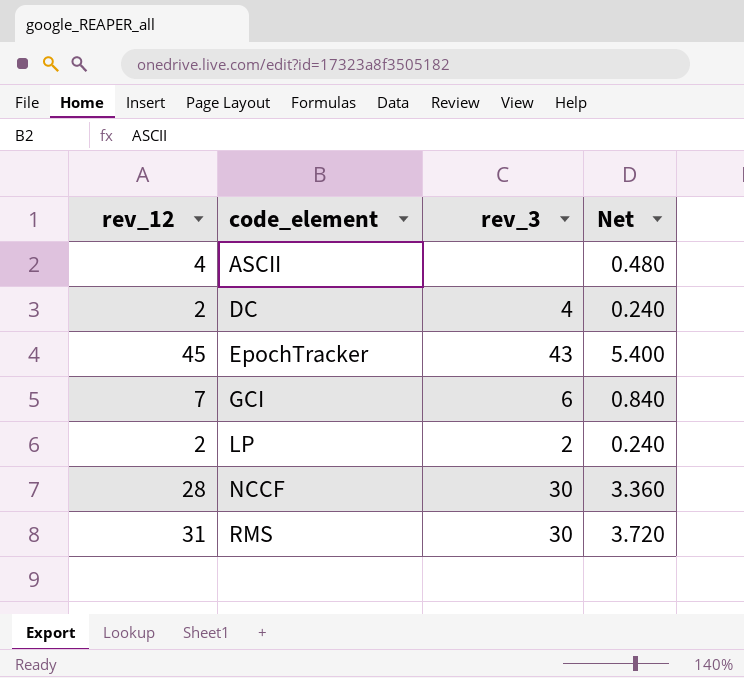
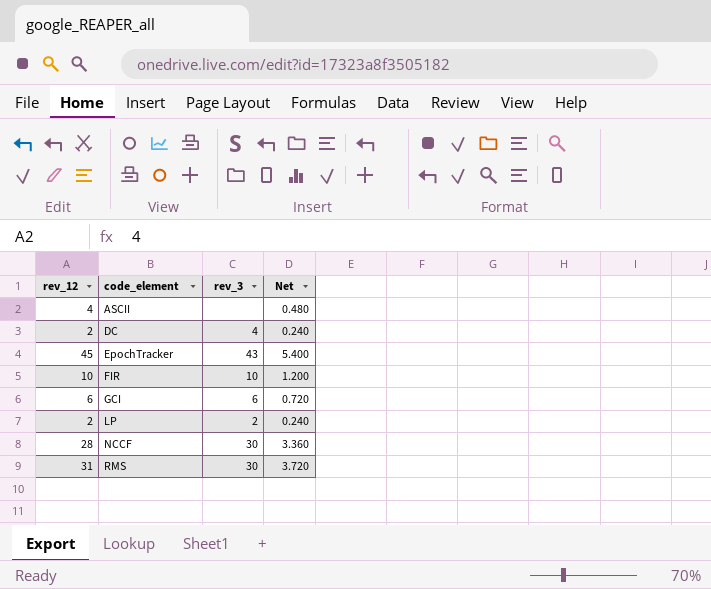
row FIR: none -> 10 | 10 | 1.200
GCI | rev_12: 7 -> 6
GCI | Net: 0.840 -> 0.720

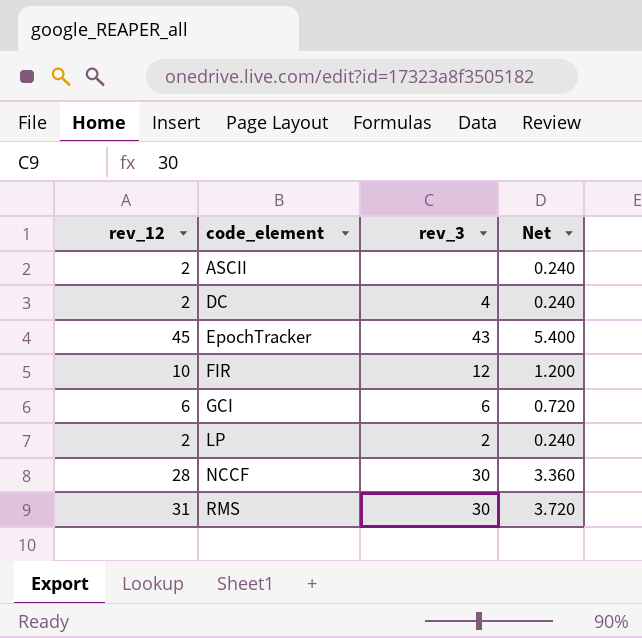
ASCII | rev_12: 4 -> 2
ASCII | Net: 0.480 -> 0.240
FIR | rev_3: 10 -> 12

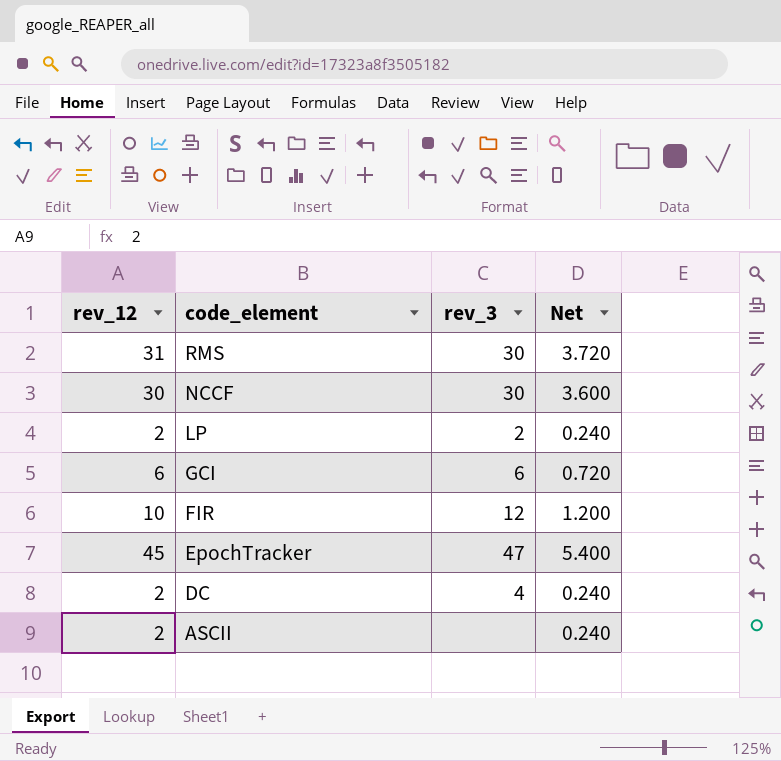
row order: code_element ascending -> code_element descending
NCCF | rev_12: 28 -> 30
NCCF | Net: 3.360 -> 3.600
EpochTracker | rev_3: 43 -> 47

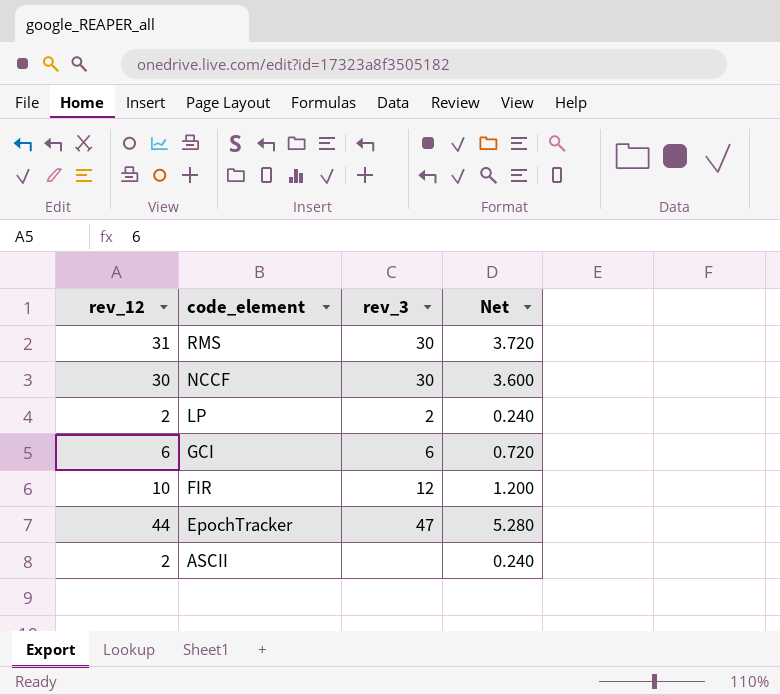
row DC: 2 | 4 | 0.240 -> none
EpochTracker | rev_12: 45 -> 44
EpochTracker | Net: 5.400 -> 5.280

